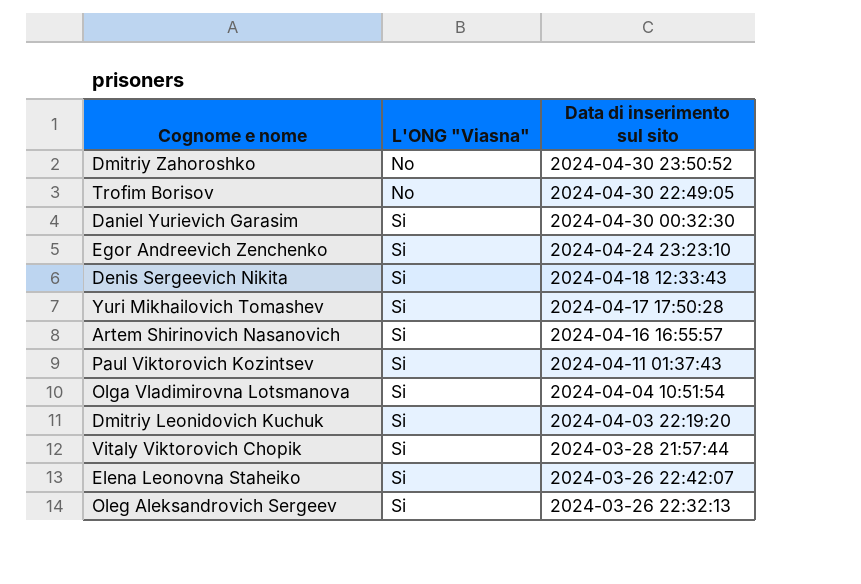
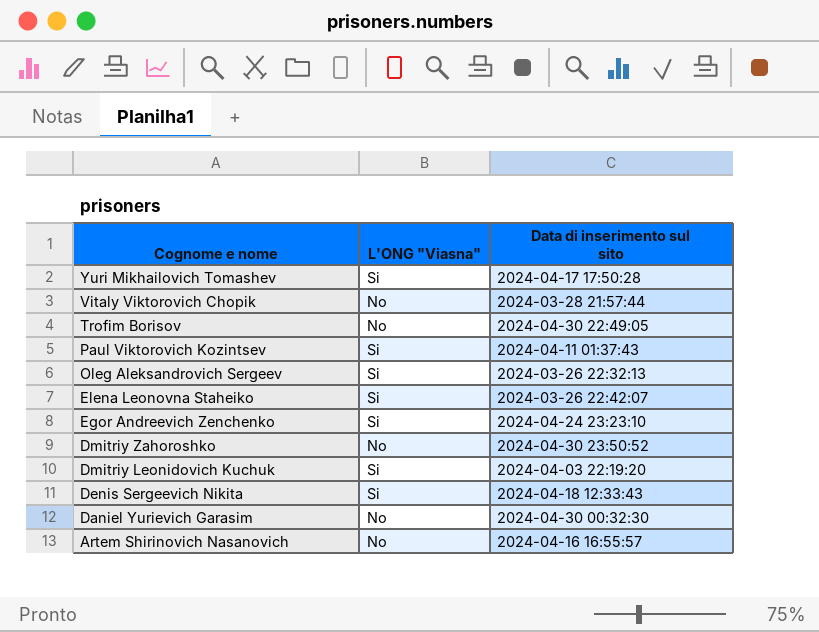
row order: L'ONG "Viasna" ascending -> Cognome e nome descending
row Olga Vladimirovna Lotsmanova: Si | 2024-04-04 10:51:54 -> none
Vitaly Viktorovich Chopik | L'ONG "Viasna": Si -> No
Daniel Yurievich Garasim | L'ONG "Viasna": Si -> No
Artem Shirinovich Nasanovich | L'ONG "Viasna": Si -> No

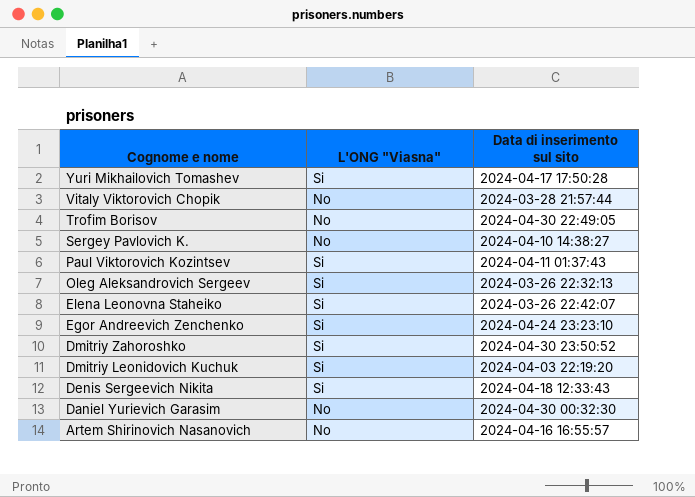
row Sergey Pavlovich K.: none -> No | 2024-04-10 14:38:27
Dmitriy Zahoroshko | L'ONG "Viasna": No -> Si

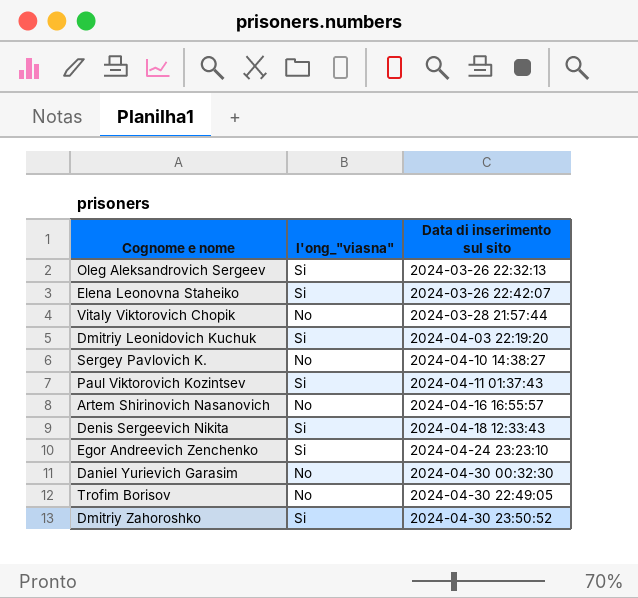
row order: Cognome e nome descending -> Data di inserimento sul sito ascending
column name: L'ONG "Viasna" -> l'ong_"viasna"
row Yuri Mikhailovich Tomashev: Si | 2024-04-17 17:50:28 -> none

